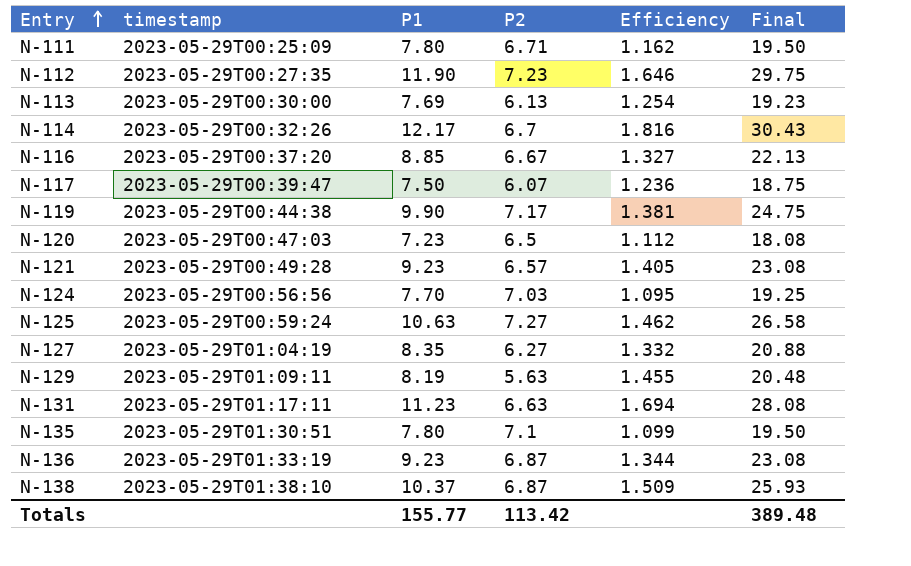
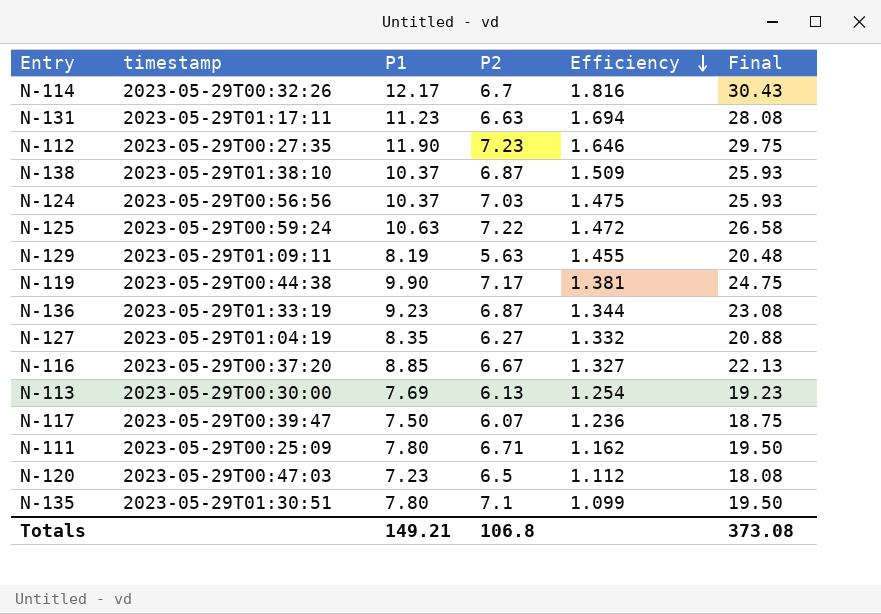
row order: Entry ascending -> Efficiency descending
row N-121: 2023-05-29T00:49:28 | 9.23 | 6.57 | 1.405 | 23.08 -> none
N-124 | P1: 7.70 -> 10.37
N-124 | Efficiency: 1.095 -> 1.475
N-124 | Final: 19.25 -> 25.93
N-125 | P2: 7.27 -> 7.22
N-125 | Efficiency: 1.462 -> 1.472
Totals | P1: 155.77 -> 149.21
Totals | P2: 113.42 -> 106.8
Totals | Final: 389.48 -> 373.08

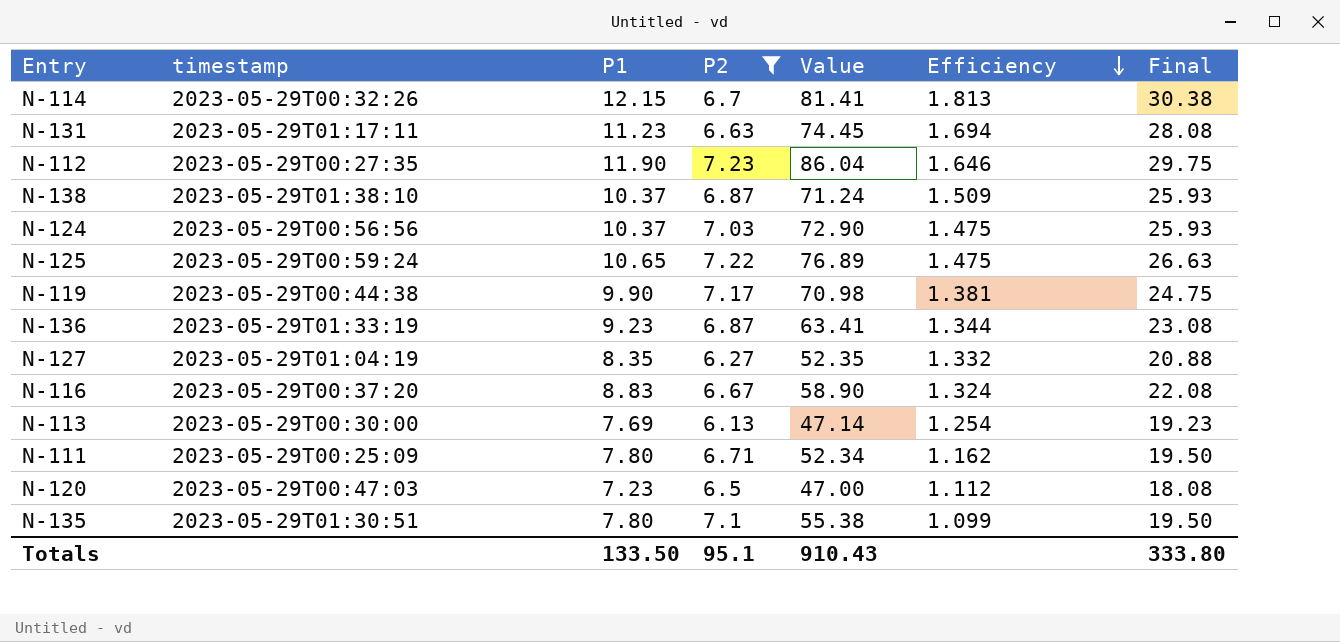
filter: none -> P2 >= 6.13
column Value | formula: none -> [P1] * [P2]
N-114 | P1: 12.17 -> 12.15
N-114 | Efficiency: 1.816 -> 1.813
N-114 | Final: 30.43 -> 30.38
N-125 | P1: 10.63 -> 10.65
N-125 | Efficiency: 1.472 -> 1.475
N-125 | Final: 26.58 -> 26.63
N-116 | P1: 8.85 -> 8.83
N-116 | Efficiency: 1.327 -> 1.324
N-116 | Final: 22.13 -> 22.08
Totals | P1: 149.21 -> 133.50
Totals | P2: 106.8 -> 95.1
Totals | Final: 373.08 -> 333.80

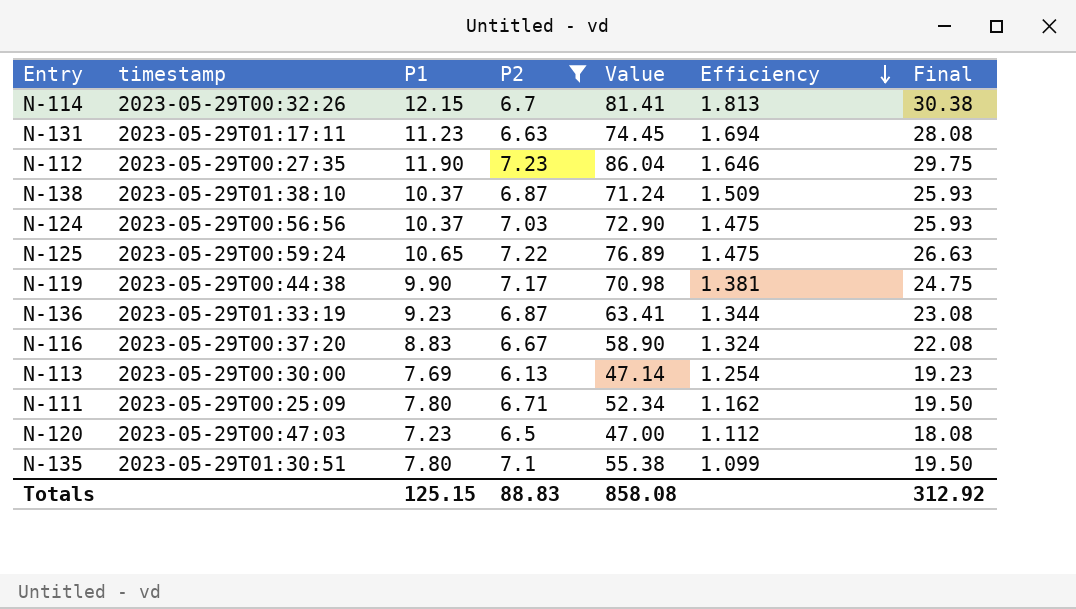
row N-127: 2023-05-29T01:04:19 | 8.35 | 6.27 | 52.35 | 1.332 | 20.88 -> none
Totals | P1: 133.50 -> 125.15
Totals | P2: 95.1 -> 88.83
Totals | Value: 910.43 -> 858.08
Totals | Final: 333.80 -> 312.92

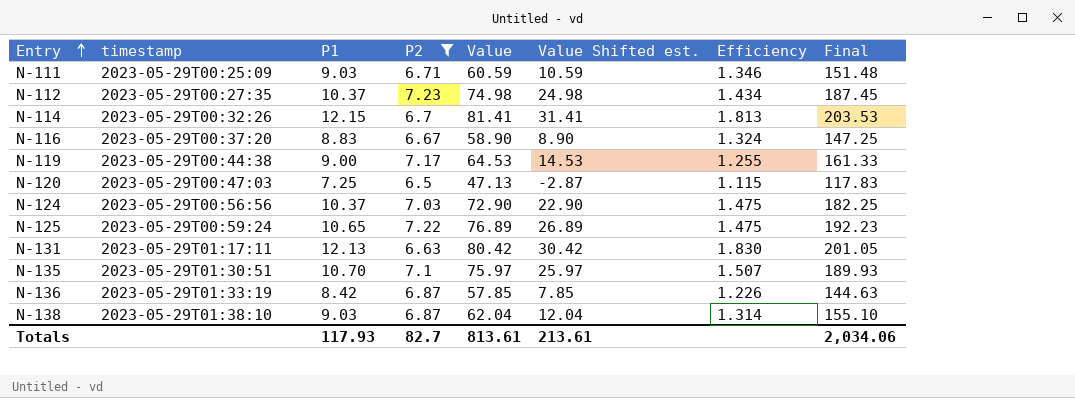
row order: Efficiency descending -> Entry ascending
column Value Shifted est. | formula: none -> [Value] - 50
column Final | formula: [P1] * 2.5 -> [Value] * 2.5
row N-113: 2023-05-29T00:30:00 | 7.69 | 6.13 | 47.14 | 1.254 | 19.23 -> none
N-111 | P1: 7.80 -> 9.03
N-111 | Value: 52.34 -> 60.59
N-111 | Efficiency: 1.162 -> 1.346
N-112 | P1: 11.90 -> 10.37
N-112 | Value: 86.04 -> 74.98
N-112 | Efficiency: 1.646 -> 1.434
N-119 | P1: 9.90 -> 9.00
N-119 | Value: 70.98 -> 64.53
N-119 | Efficiency: 1.381 -> 1.255
N-120 | P1: 7.23 -> 7.25
N-120 | Value: 47.00 -> 47.13
N-120 | Efficiency: 1.112 -> 1.115
N-131 | P1: 11.23 -> 12.13
N-131 | Value: 74.45 -> 80.42
N-131 | Efficiency: 1.694 -> 1.830
N-135 | P1: 7.80 -> 10.70
N-135 | Value: 55.38 -> 75.97
N-135 | Efficiency: 1.099 -> 1.507
N-136 | P1: 9.23 -> 8.42
N-136 | Value: 63.41 -> 57.85
N-136 | Efficiency: 1.344 -> 1.226
N-138 | P1: 10.37 -> 9.03
N-138 | Value: 71.24 -> 62.04
N-138 | Efficiency: 1.509 -> 1.314
Totals | P1: 125.15 -> 117.93
Totals | P2: 88.83 -> 82.7
Totals | Value: 858.08 -> 813.61
Totals | Final: 312.92 -> 2,034.06

